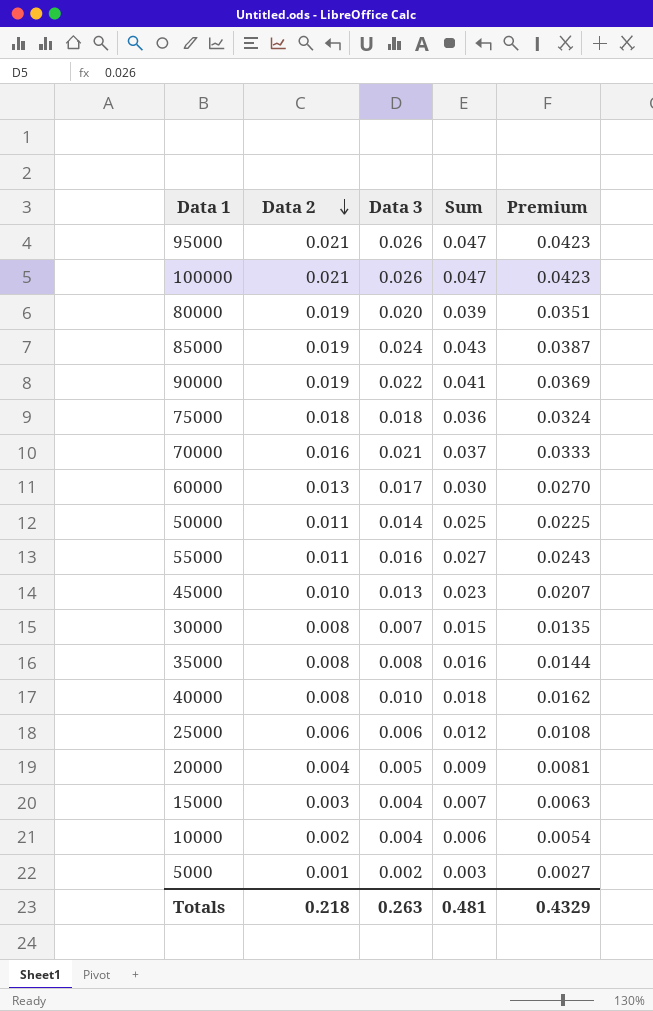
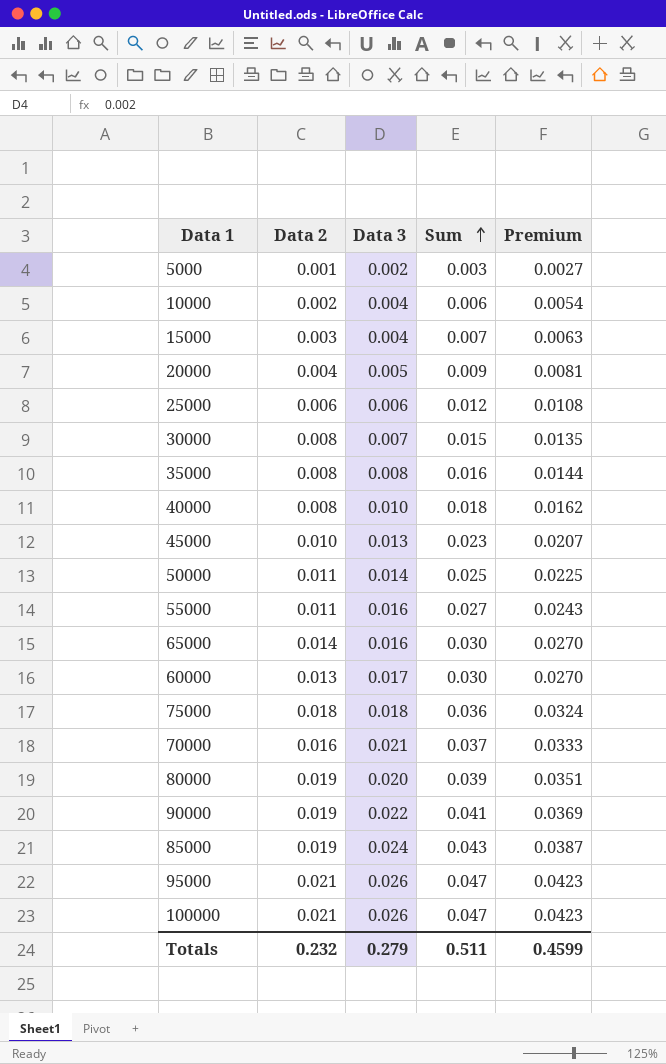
row order: Data 2 descending -> Sum ascending
row 65000: none -> 0.014 | 0.016 | 0.030 | 0.0270
Totals | Data 2: 0.218 -> 0.232
Totals | Data 3: 0.263 -> 0.279
Totals | Sum: 0.481 -> 0.511
Totals | Premium: 0.4329 -> 0.4599

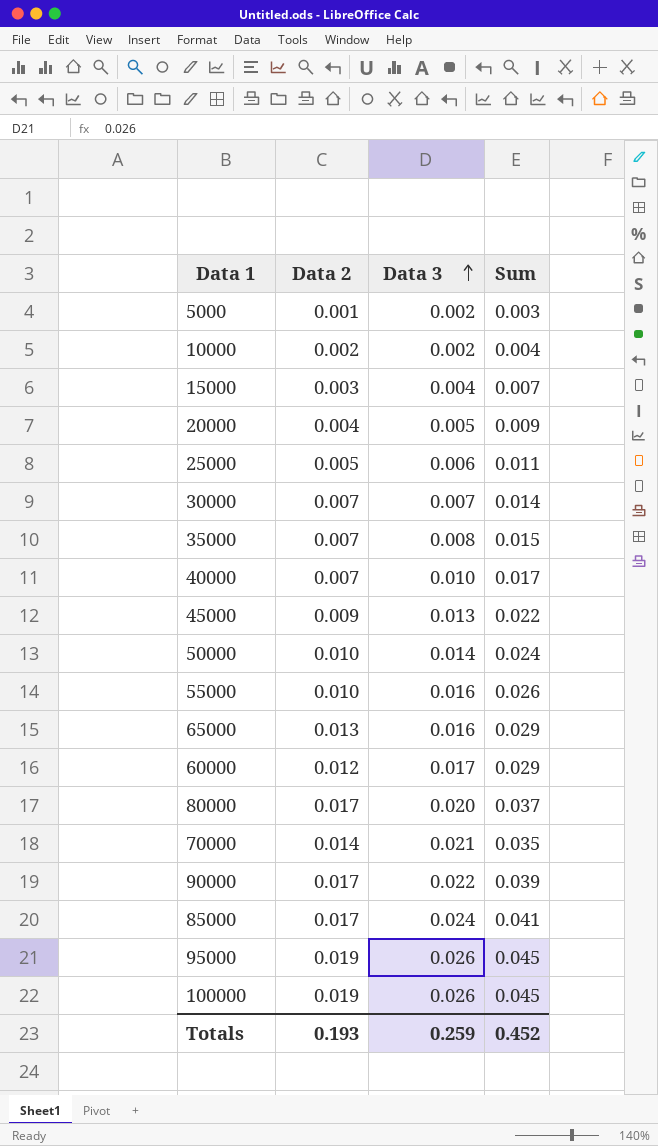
row order: Sum ascending -> Data 3 ascending
column Premium | formula: [Sum] * 0.9 -> none
row 75000: 0.018 | 0.018 | 0.036 | 0.0324 -> none
10000 | Data 3: 0.004 -> 0.002
10000 | Sum: 0.006 -> 0.004
25000 | Data 2: 0.006 -> 0.005
25000 | Sum: 0.012 -> 0.011
30000 | Data 2: 0.008 -> 0.007
30000 | Sum: 0.015 -> 0.014
35000 | Data 2: 0.008 -> 0.007
35000 | Sum: 0.016 -> 0.015
40000 | Data 2: 0.008 -> 0.007
40000 | Sum: 0.018 -> 0.017
45000 | Data 2: 0.010 -> 0.009
45000 | Sum: 0.023 -> 0.022
50000 | Data 2: 0.011 -> 0.010
50000 | Sum: 0.025 -> 0.024
55000 | Data 2: 0.011 -> 0.010
55000 | Sum: 0.027 -> 0.026
65000 | Data 2: 0.014 -> 0.013
65000 | Sum: 0.030 -> 0.029
60000 | Data 2: 0.013 -> 0.012
60000 | Sum: 0.030 -> 0.029
80000 | Data 2: 0.019 -> 0.017
80000 | Sum: 0.039 -> 0.037
70000 | Data 2: 0.016 -> 0.014
70000 | Sum: 0.037 -> 0.035
90000 | Data 2: 0.019 -> 0.017
90000 | Sum: 0.041 -> 0.039
85000 | Data 2: 0.019 -> 0.017
85000 | Sum: 0.043 -> 0.041
95000 | Data 2: 0.021 -> 0.019
95000 | Sum: 0.047 -> 0.045
100000 | Data 2: 0.021 -> 0.019
100000 | Sum: 0.047 -> 0.045
Totals | Data 2: 0.232 -> 0.193
Totals | Data 3: 0.279 -> 0.259
Totals | Sum: 0.511 -> 0.452

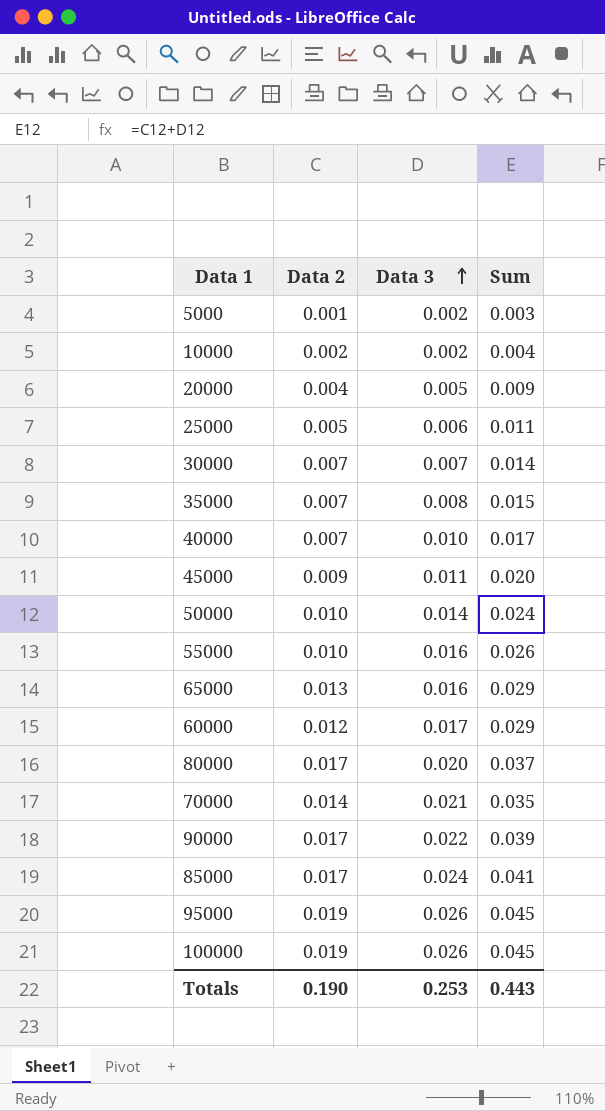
row 15000: 0.003 | 0.004 | 0.007 -> none
45000 | Data 3: 0.013 -> 0.011
45000 | Sum: 0.022 -> 0.020
Totals | Data 2: 0.193 -> 0.190
Totals | Data 3: 0.259 -> 0.253
Totals | Sum: 0.452 -> 0.443

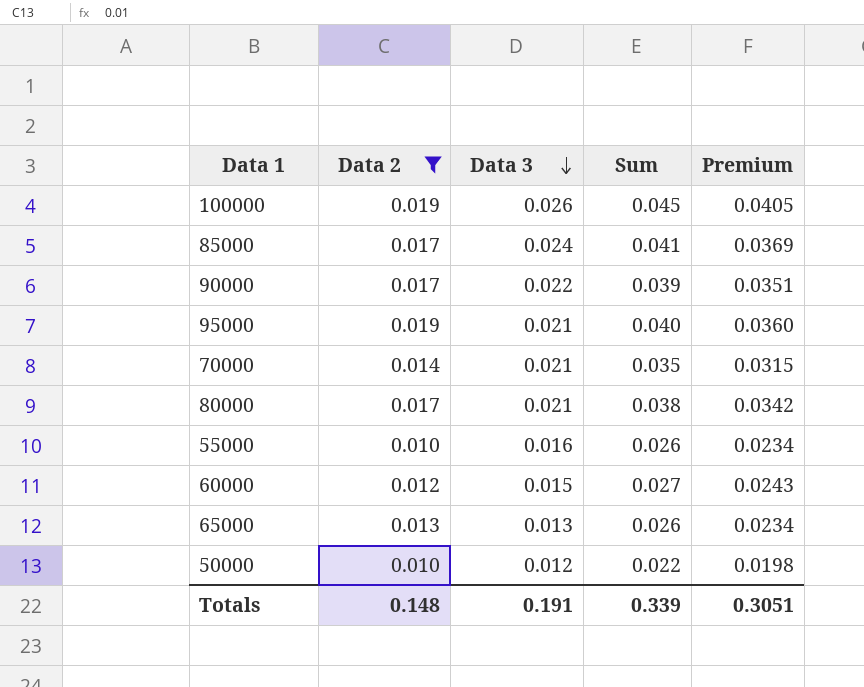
filter: none -> Data 2 >= 0.010
row order: Data 3 ascending -> Data 3 descending
column Premium | formula: none -> [Sum] * 0.9
95000 | Data 3: 0.026 -> 0.021
95000 | Sum: 0.045 -> 0.040
80000 | Data 3: 0.020 -> 0.021
80000 | Sum: 0.037 -> 0.038
60000 | Data 3: 0.017 -> 0.015
60000 | Sum: 0.029 -> 0.027
65000 | Data 3: 0.016 -> 0.013
65000 | Sum: 0.029 -> 0.026
50000 | Data 3: 0.014 -> 0.012
50000 | Sum: 0.024 -> 0.022
Totals | Data 2: 0.190 -> 0.148
Totals | Data 3: 0.253 -> 0.191
Totals | Sum: 0.443 -> 0.339

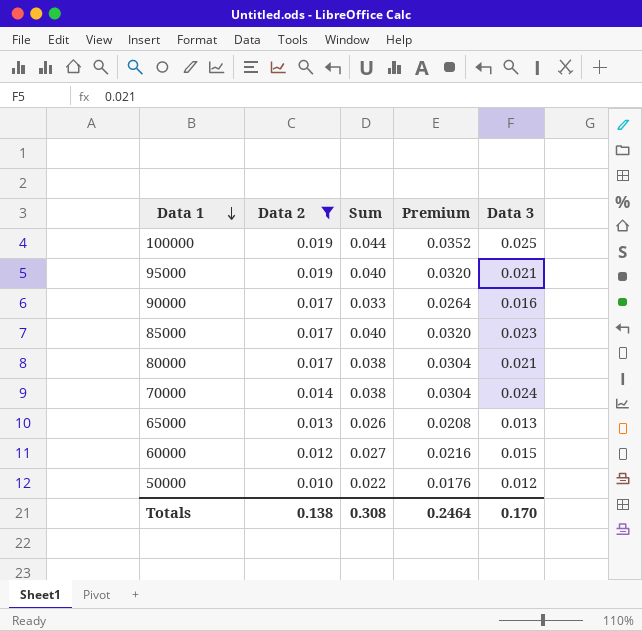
row order: Data 3 descending -> Data 1 descending
column Premium | formula: [Sum] * 0.9 -> [Sum] * 0.8
column Data 3 | position: 3 -> 5
row 55000: 0.010 | 0.016 | 0.026 | 0.0234 -> none
100000 | Sum: 0.045 -> 0.044
100000 | Data 3: 0.026 -> 0.025
90000 | Sum: 0.039 -> 0.033
90000 | Data 3: 0.022 -> 0.016
85000 | Sum: 0.041 -> 0.040
85000 | Data 3: 0.024 -> 0.023
70000 | Sum: 0.035 -> 0.038
70000 | Data 3: 0.021 -> 0.024
Totals | Data 2: 0.148 -> 0.138
Totals | Sum: 0.339 -> 0.308
Totals | Premium: 0.3051 -> 0.2464
Totals | Data 3: 0.191 -> 0.170

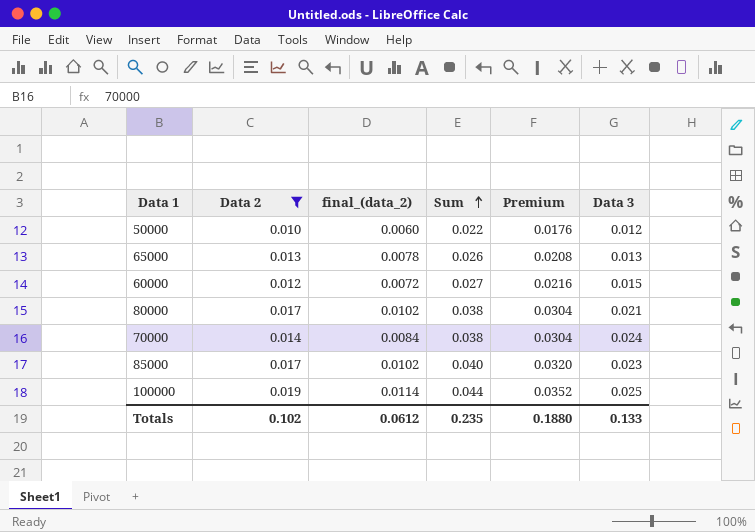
row order: Data 1 descending -> Sum ascending
column final_(data_2) | formula: none -> [Data 2] * 0.6
row 95000: 0.019 | 0.040 | 0.0320 | 0.021 -> none
row 90000: 0.017 | 0.033 | 0.0264 | 0.016 -> none
Totals | Data 2: 0.138 -> 0.102
Totals | Sum: 0.308 -> 0.235
Totals | Premium: 0.2464 -> 0.1880
Totals | Data 3: 0.170 -> 0.133

